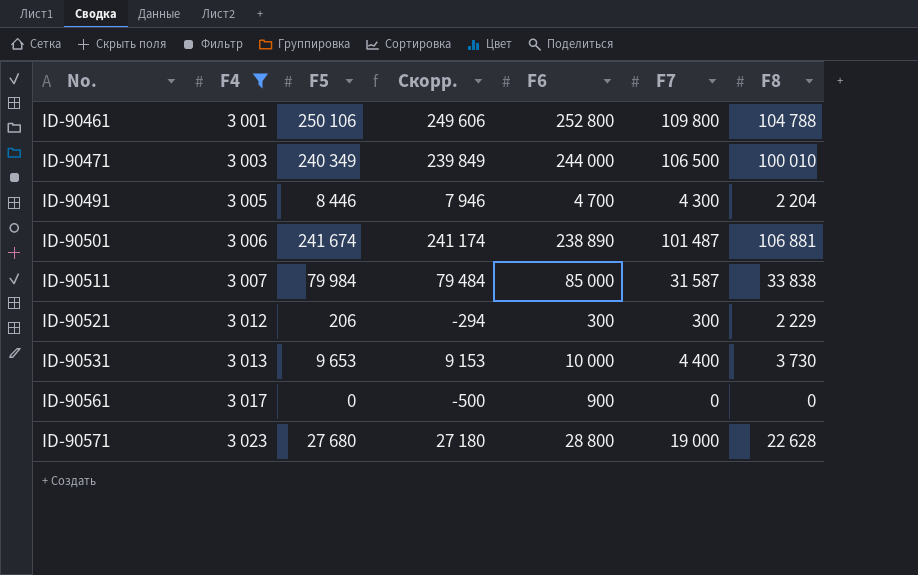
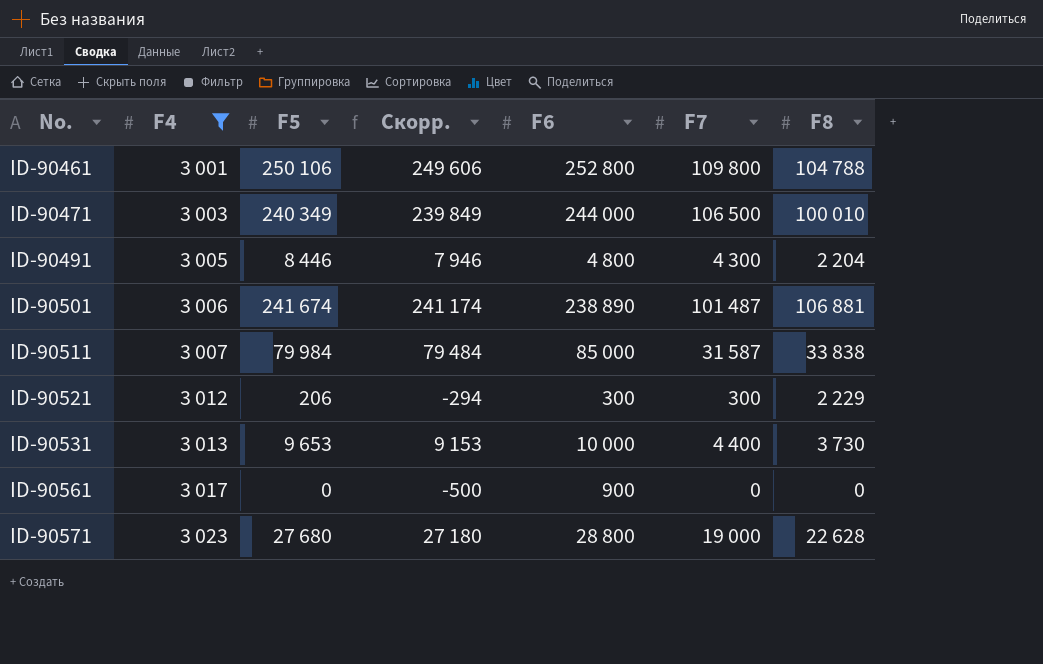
ID-90491 | F6: 4 700 -> 4 800

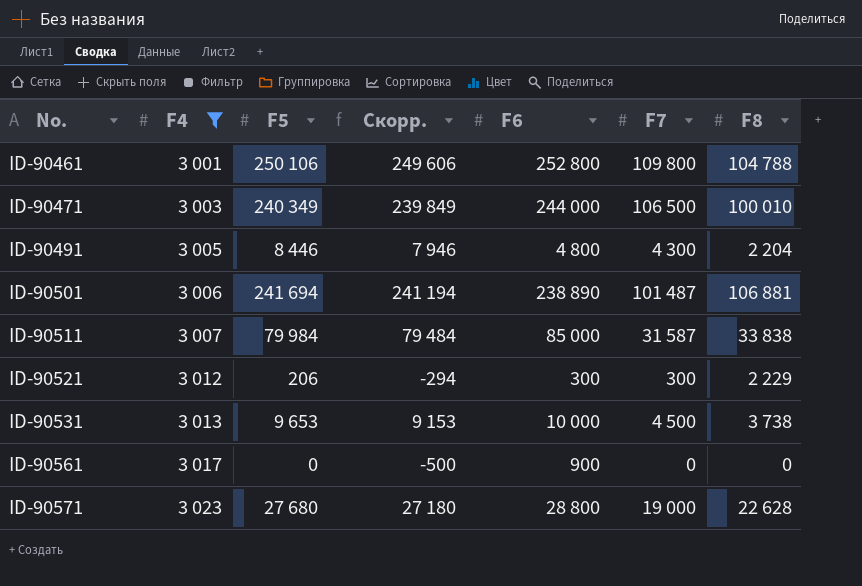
ID-90501 | F5: 241 674 -> 241 694
ID-90501 | Скорр.: 241 174 -> 241 194
ID-90531 | F7: 4 400 -> 4 500
ID-90531 | F8: 3 730 -> 3 738

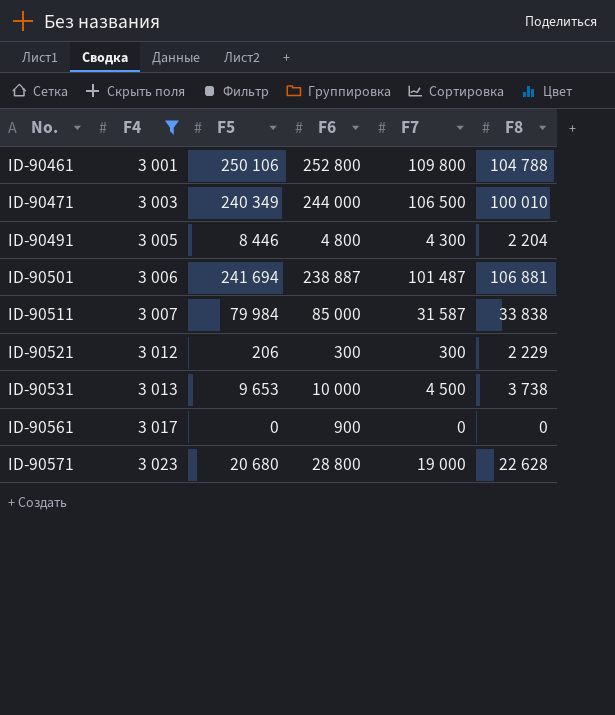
column Скорр. | formula: [F5] - 500 -> none
ID-90501 | F6: 238 890 -> 238 887
ID-90571 | F5: 27 680 -> 20 680

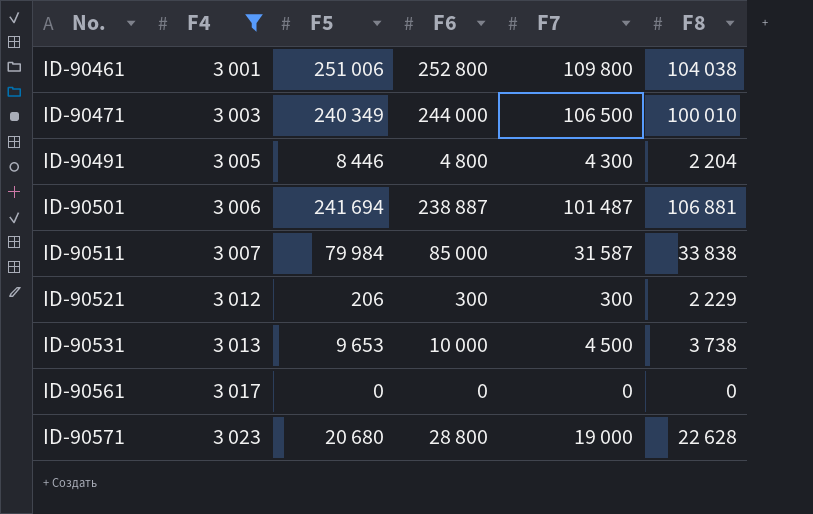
ID-90461 | F5: 250 106 -> 251 006
ID-90461 | F8: 104 788 -> 104 038
ID-90561 | F6: 900 -> 0

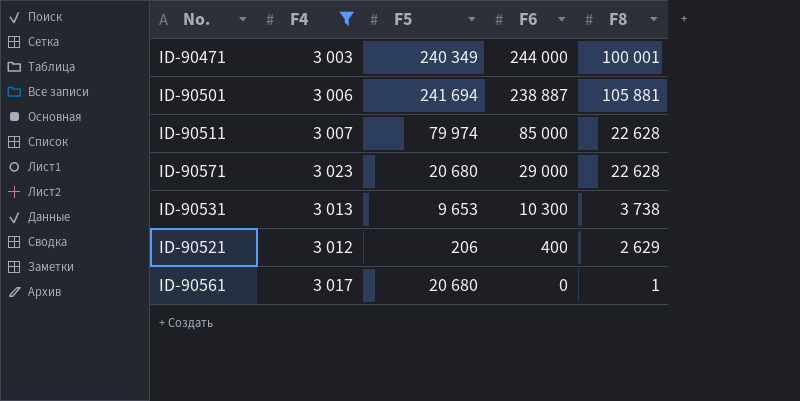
row order: No. ascending -> F6 descending
column F7 | position: 5 -> none
row ID-90461: 3 001 | 251 006 | 252 800 | 109 800 | 104 038 -> none
row ID-90491: 3 005 | 8 446 | 4 800 | 4 300 | 2 204 -> none
ID-90471 | F8: 100 010 -> 100 001
ID-90501 | F8: 106 881 -> 105 881
ID-90511 | F5: 79 984 -> 79 974
ID-90511 | F8: 33 838 -> 22 628
ID-90571 | F6: 28 800 -> 29 000
ID-90531 | F6: 10 000 -> 10 300
ID-90521 | F6: 300 -> 400
ID-90521 | F8: 2 229 -> 2 629
ID-90561 | F5: 0 -> 20 680
ID-90561 | F8: 0 -> 1

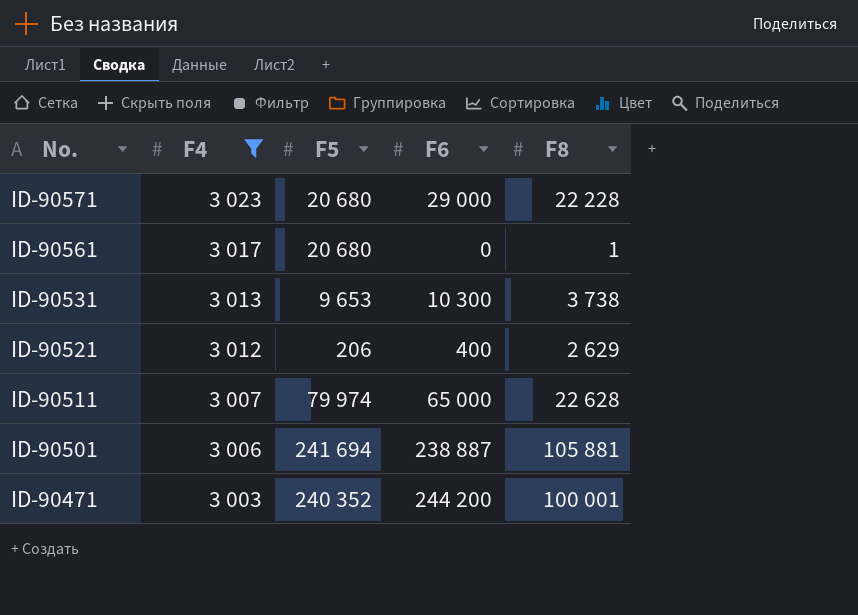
row order: F6 descending -> No. descending
ID-90571 | F8: 22 628 -> 22 228
ID-90511 | F6: 85 000 -> 65 000
ID-90471 | F5: 240 349 -> 240 352
ID-90471 | F6: 244 000 -> 244 200

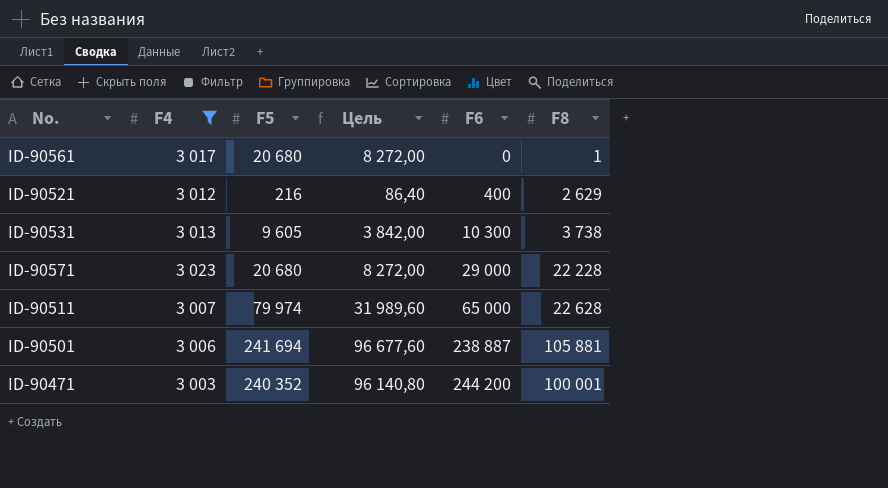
row order: No. descending -> F6 ascending
column Цель | formula: none -> [F5] * 0,4
ID-90521 | F5: 206 -> 216
ID-90531 | F5: 9 653 -> 9 605

